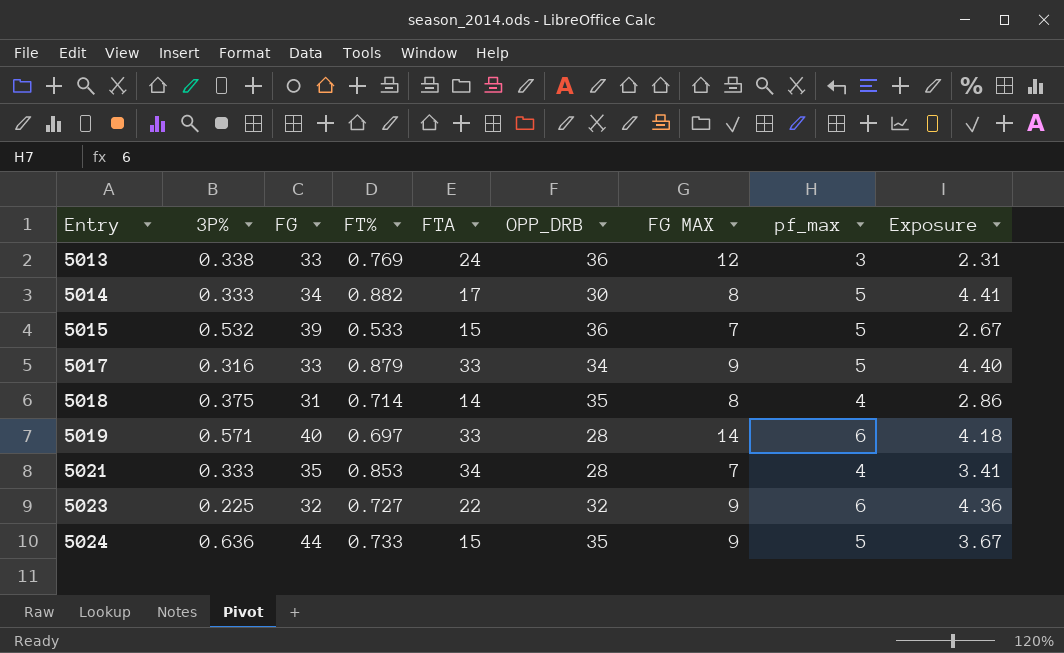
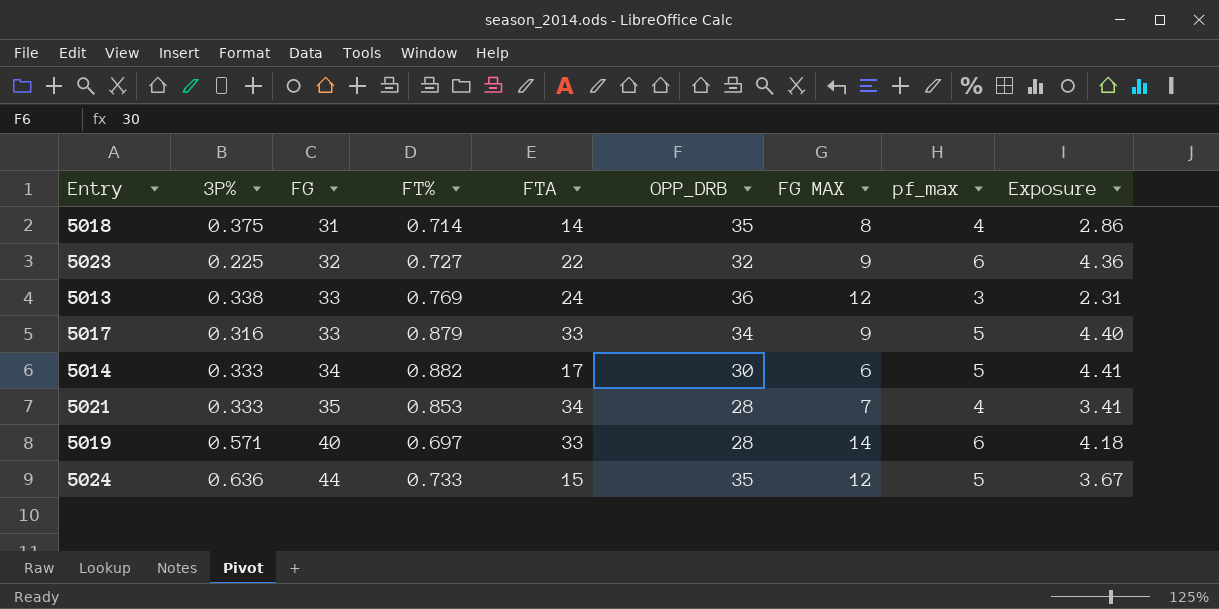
row order: Entry ascending -> FG ascending
row 5015: 0.532 | 39 | 0.533 | 15 | 36 | 7 | 5 | 2.67 -> none
5014 | FG MAX: 8 -> 6
5024 | FG MAX: 9 -> 12

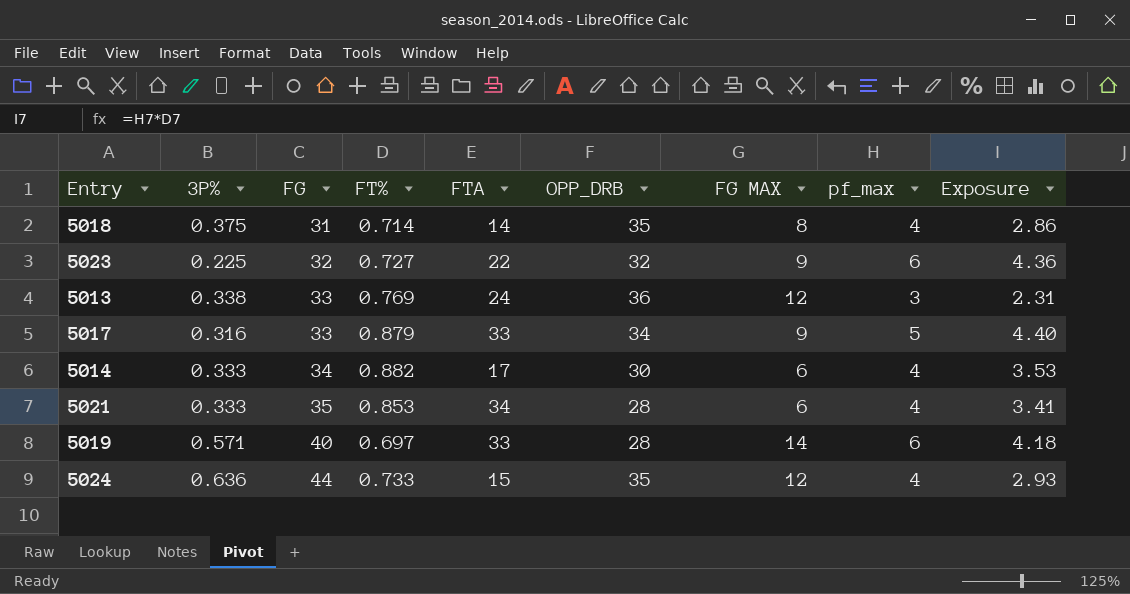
5014 | pf_max: 5 -> 4
5014 | Exposure: 4.41 -> 3.53
5021 | FG MAX: 7 -> 6
5024 | pf_max: 5 -> 4
5024 | Exposure: 3.67 -> 2.93

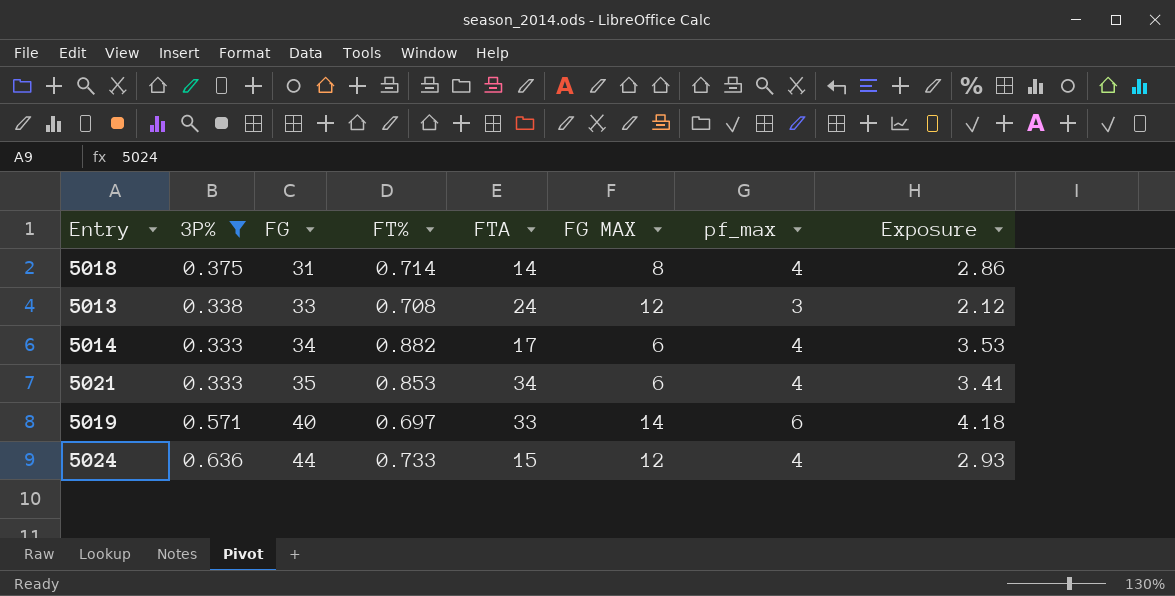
filter: none -> 3P% >= 0.333
column OPP_DRB | position: 6 -> none
5013 | FT%: 0.769 -> 0.708
5013 | Exposure: 2.31 -> 2.12

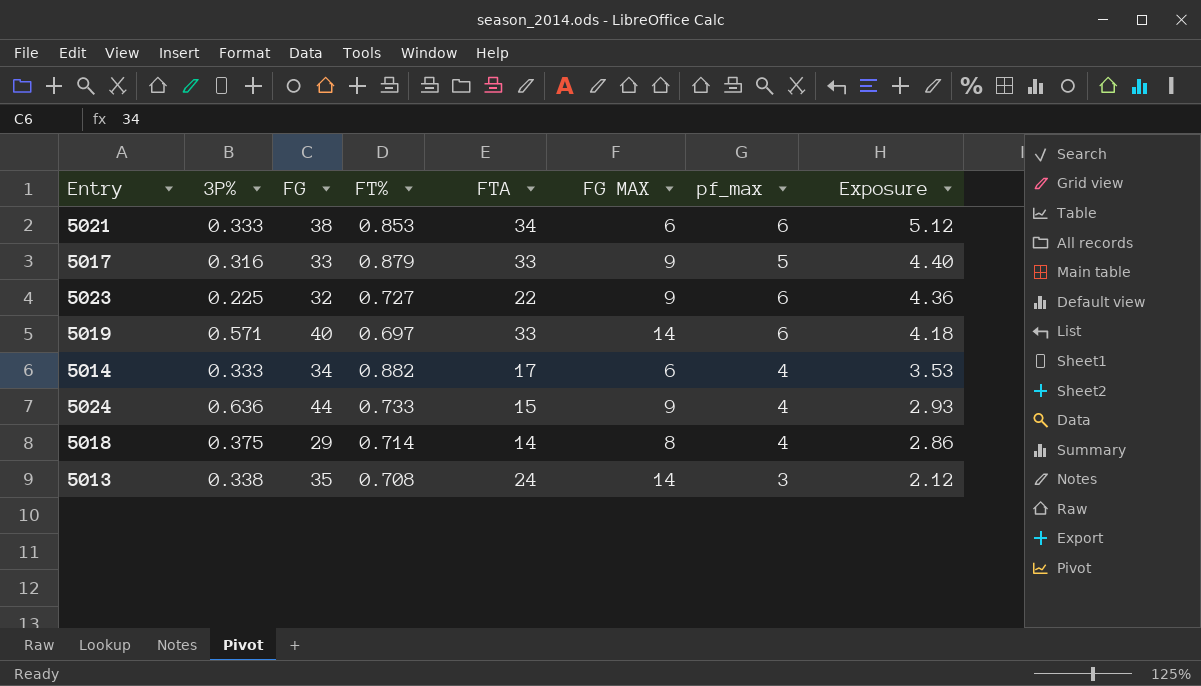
filter: 3P% >= 0.333 -> none
row order: FG ascending -> Exposure descending
5021 | FG: 35 -> 38
5021 | pf_max: 4 -> 6
5021 | Exposure: 3.41 -> 5.12
5024 | FG MAX: 12 -> 9
5018 | FG: 31 -> 29
5013 | FG: 33 -> 35
5013 | FG MAX: 12 -> 14

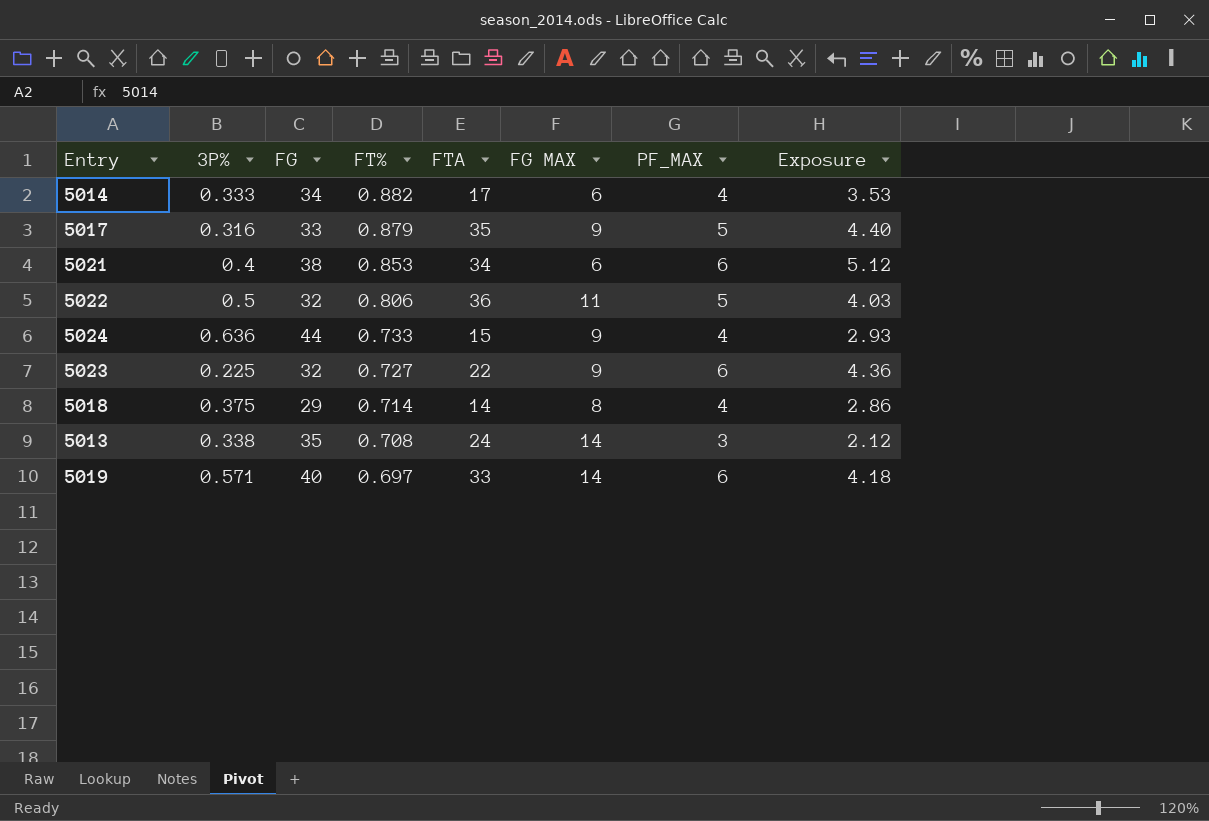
row order: Exposure descending -> FT% descending
column name: pf_max -> PF_MAX
5017 | FTA: 33 -> 35
5021 | 3P%: 0.333 -> 0.4
row 5022: none -> 0.5 | 32 | 0.806 | 36 | 11 | 5 | 4.03

